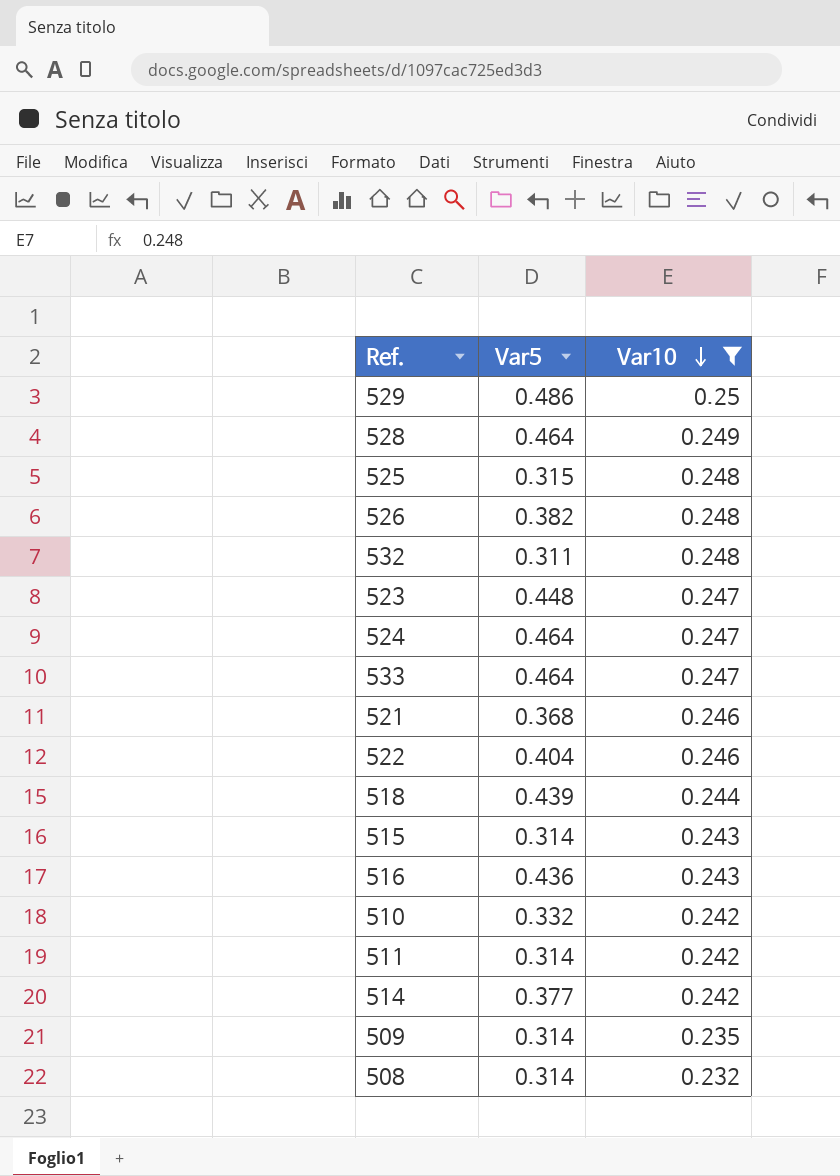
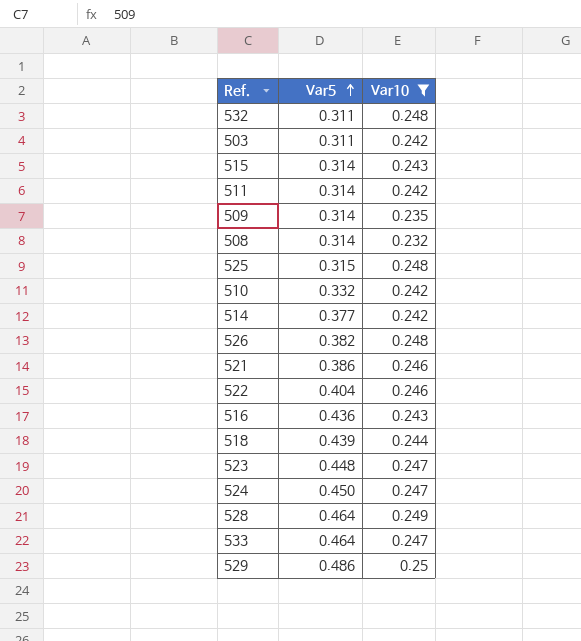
row order: Var10 descending -> Var5 ascending
row 503: none -> 0.311 | 0.242
521 | Var5: 0.368 -> 0.386
524 | Var5: 0.464 -> 0.450

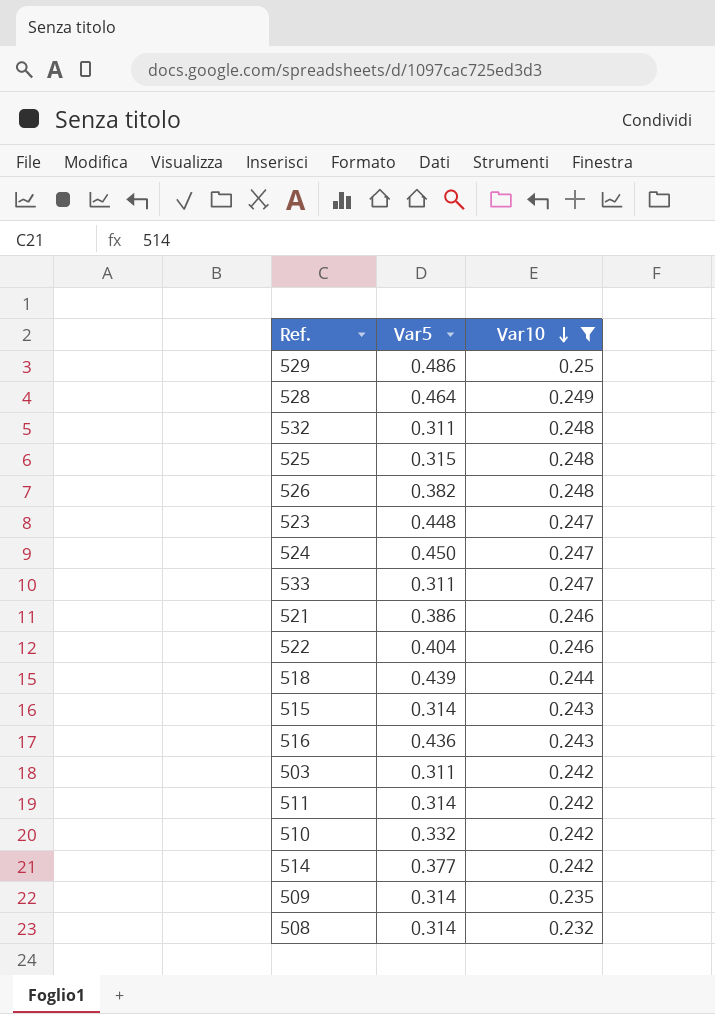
row order: Var5 ascending -> Var10 descending
533 | Var5: 0.464 -> 0.311

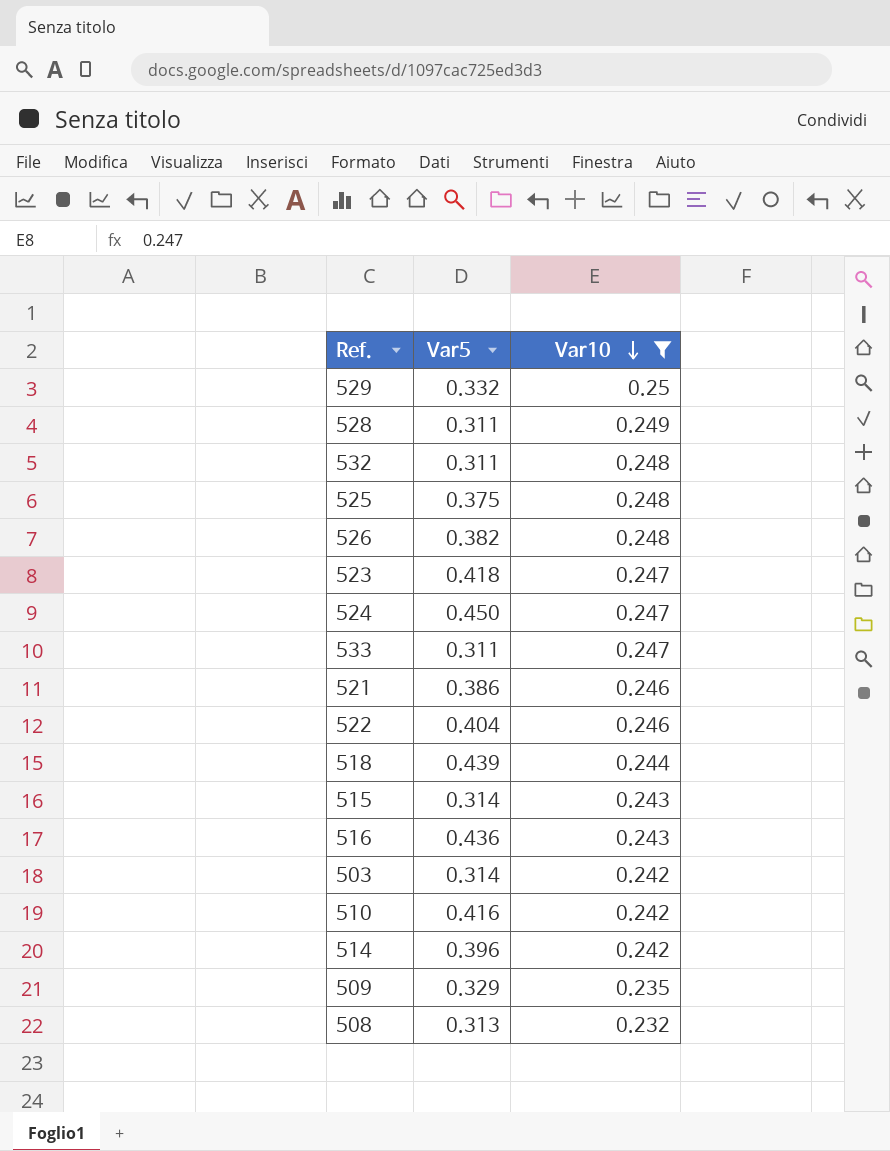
row 511: 0.314 | 0.242 -> none
529 | Var5: 0.486 -> 0.332
528 | Var5: 0.464 -> 0.311
525 | Var5: 0.315 -> 0.375
523 | Var5: 0.448 -> 0.418
503 | Var5: 0.311 -> 0.314
510 | Var5: 0.332 -> 0.416
514 | Var5: 0.377 -> 0.396
509 | Var5: 0.314 -> 0.329
508 | Var5: 0.314 -> 0.313

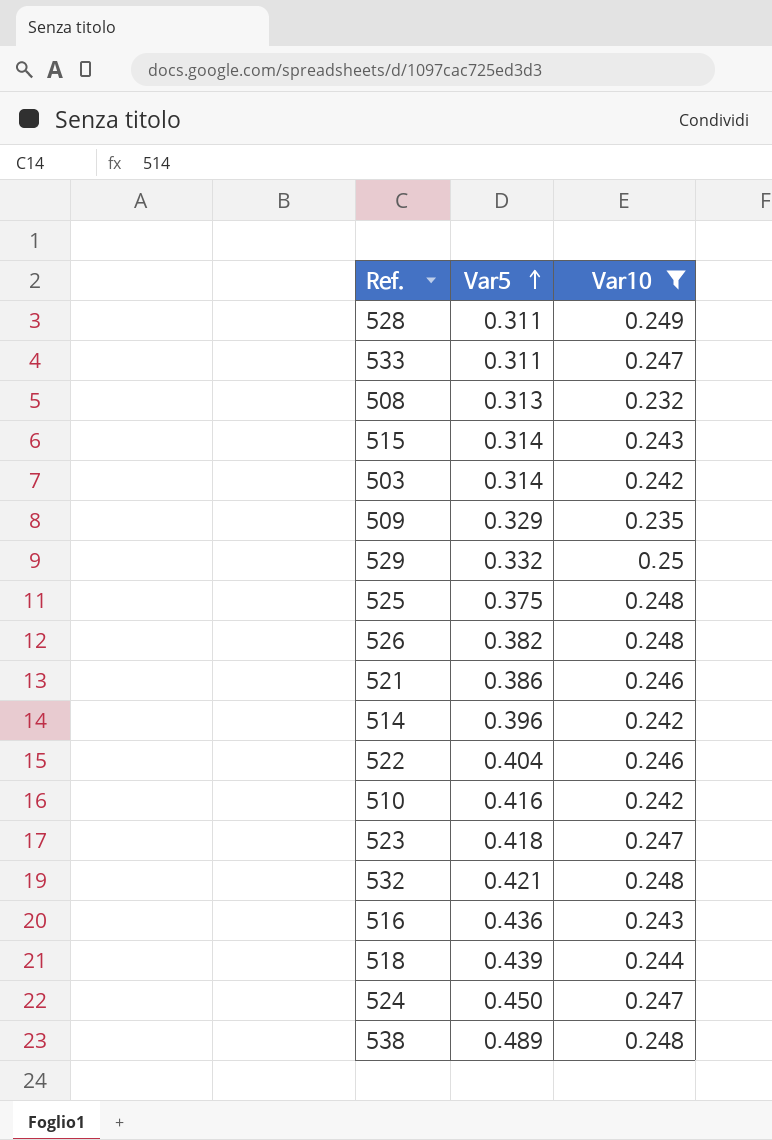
row order: Var10 descending -> Var5 ascending
532 | Var5: 0.311 -> 0.421
row 538: none -> 0.489 | 0.248

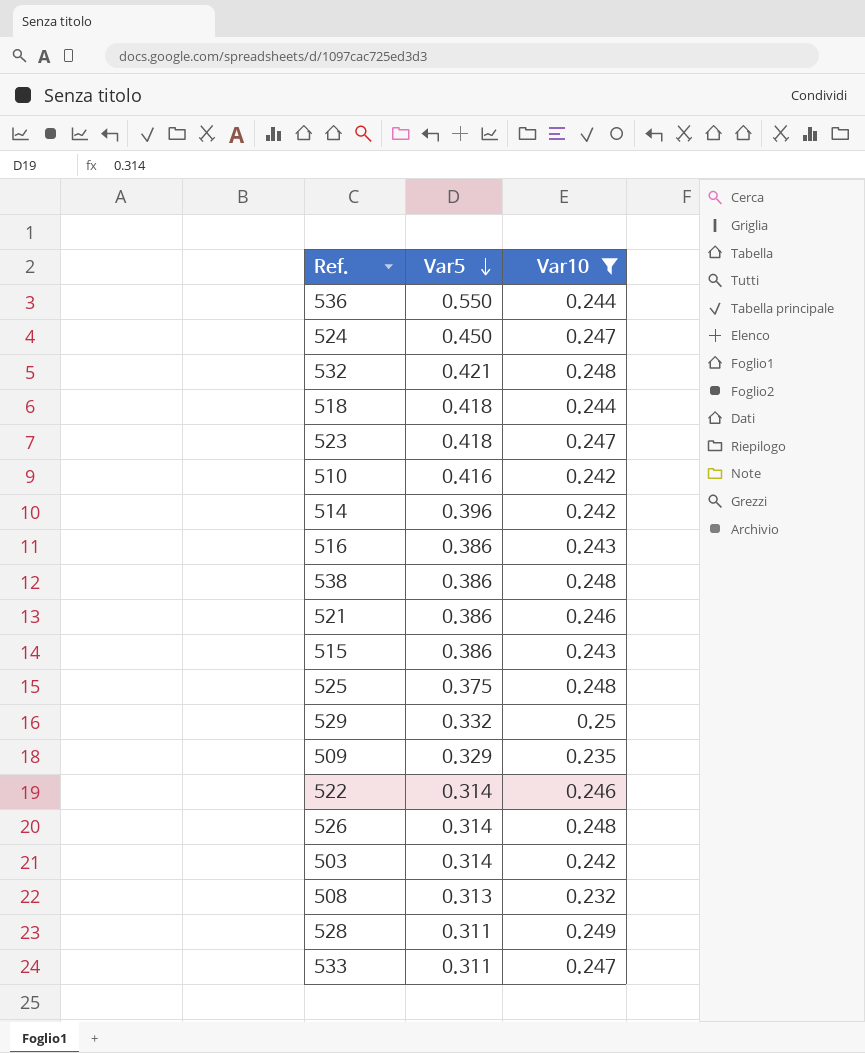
row order: Var5 ascending -> Var5 descending
row 536: none -> 0.550 | 0.244
518 | Var5: 0.439 -> 0.418
516 | Var5: 0.436 -> 0.386
538 | Var5: 0.489 -> 0.386
515 | Var5: 0.314 -> 0.386
522 | Var5: 0.404 -> 0.314
526 | Var5: 0.382 -> 0.314

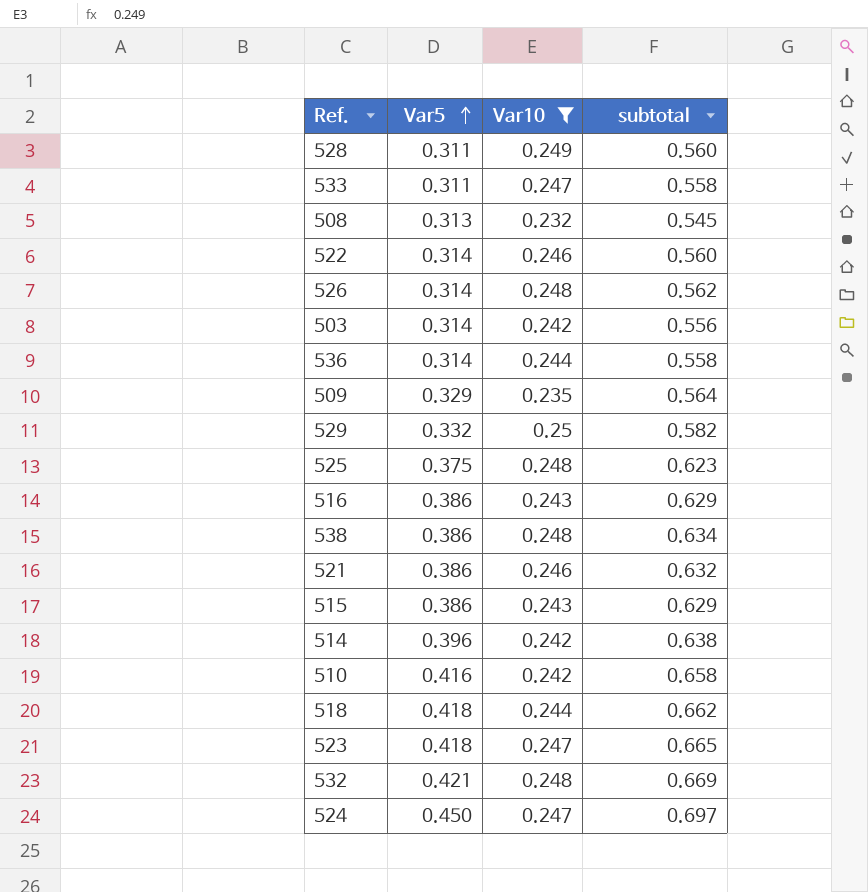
row order: Var5 descending -> Var5 ascending
column subtotal | formula: none -> [Var5] + [Var10]
536 | Var5: 0.550 -> 0.314

